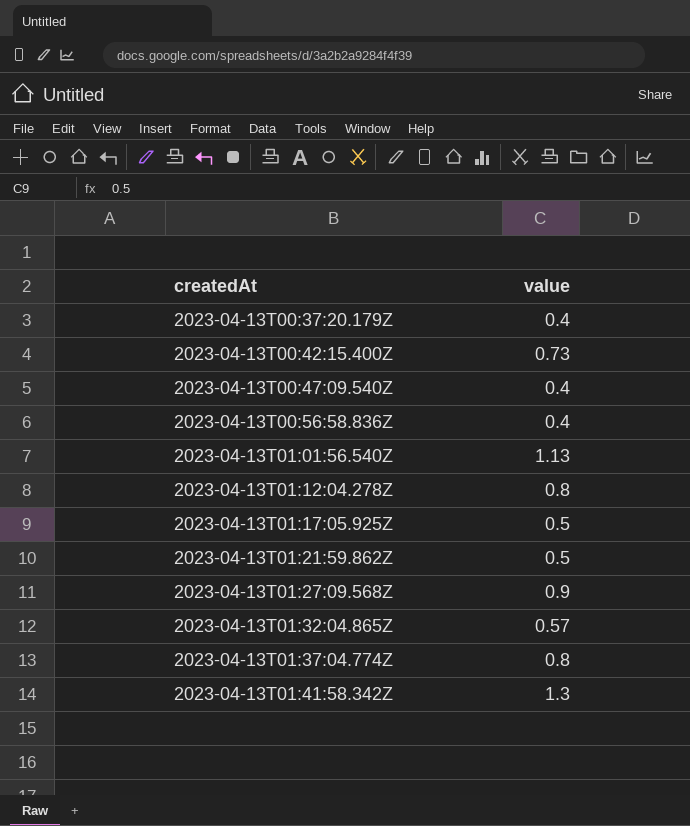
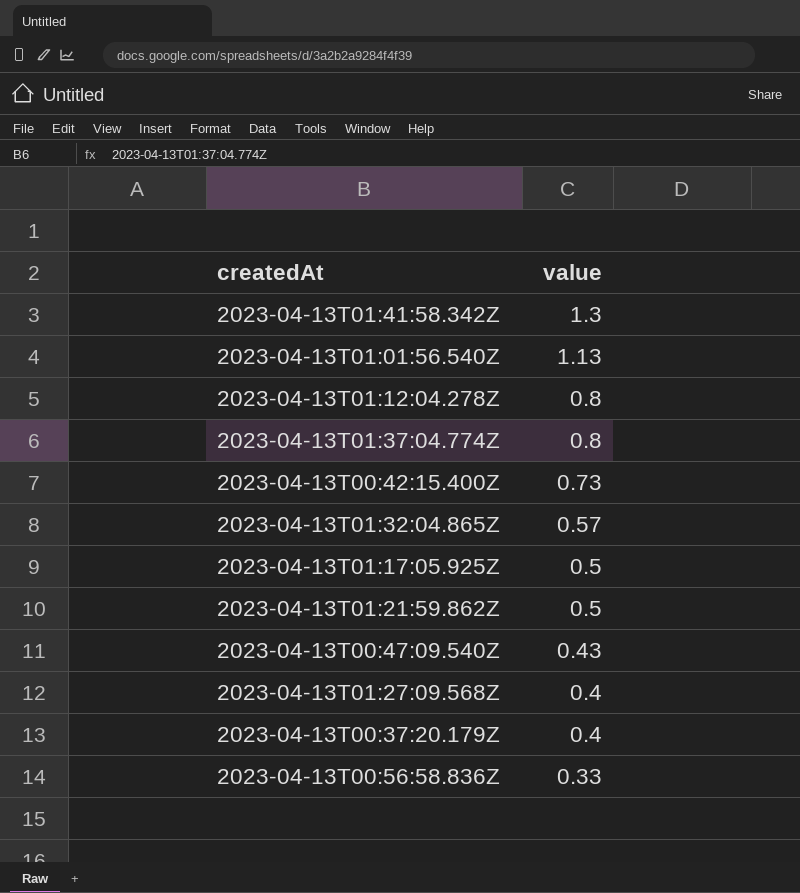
row order: createdAt ascending -> value descending
2023-04-13T00:47:09.540Z | value: 0.4 -> 0.43
2023-04-13T01:27:09.568Z | value: 0.9 -> 0.4
2023-04-13T00:56:58.836Z | value: 0.4 -> 0.33

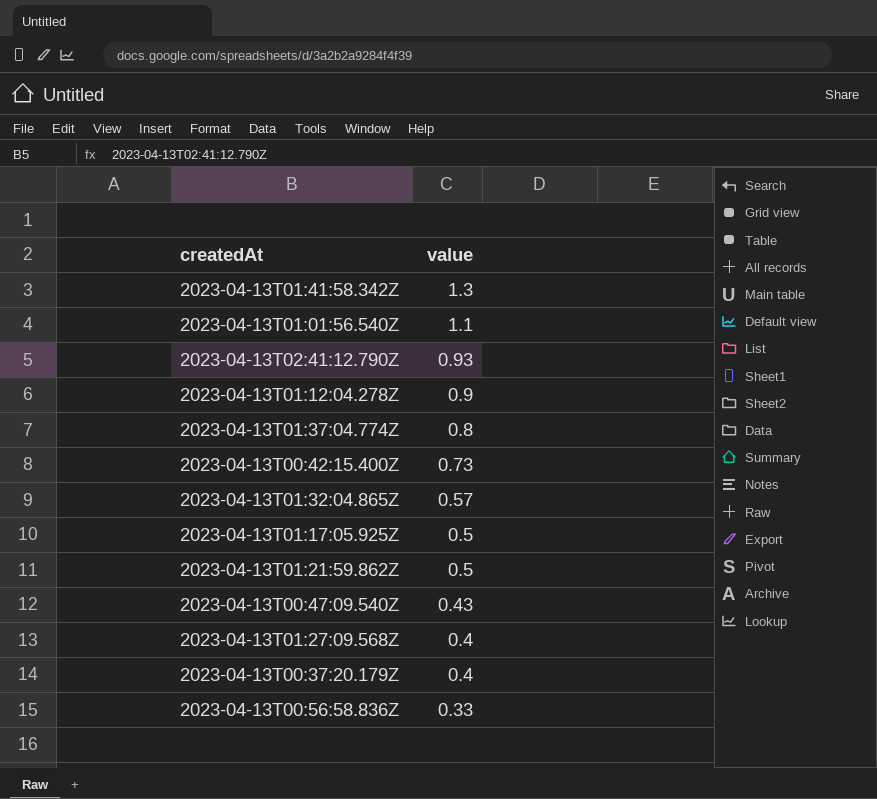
2023-04-13T01:01:56.540Z | value: 1.13 -> 1.1
row 2023-04-13T02:41:12.790Z: none -> 0.93
2023-04-13T01:12:04.278Z | value: 0.8 -> 0.9

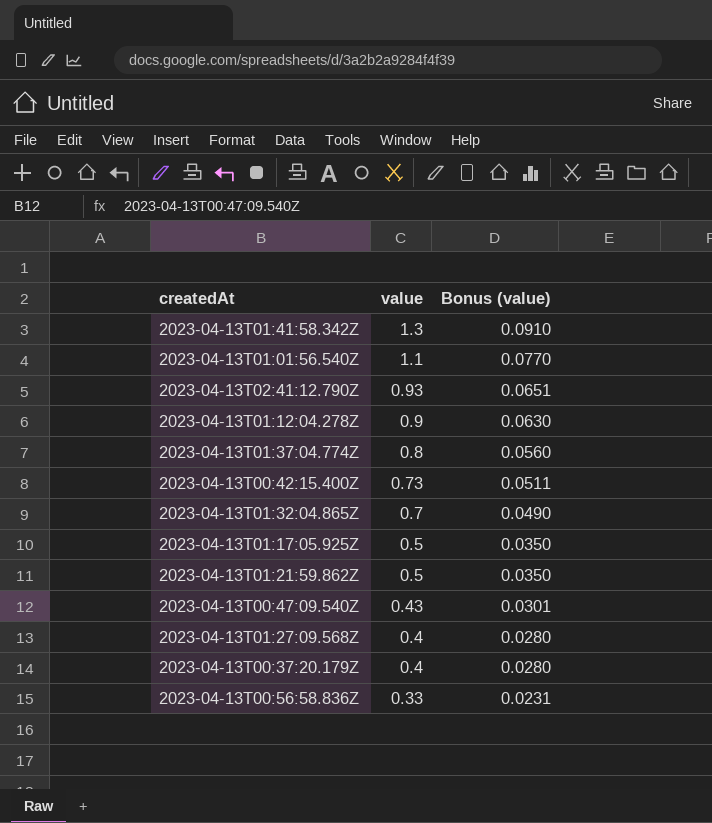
column Bonus (value) | formula: none -> [value] * 0.07
2023-04-13T01:32:04.865Z | value: 0.57 -> 0.7

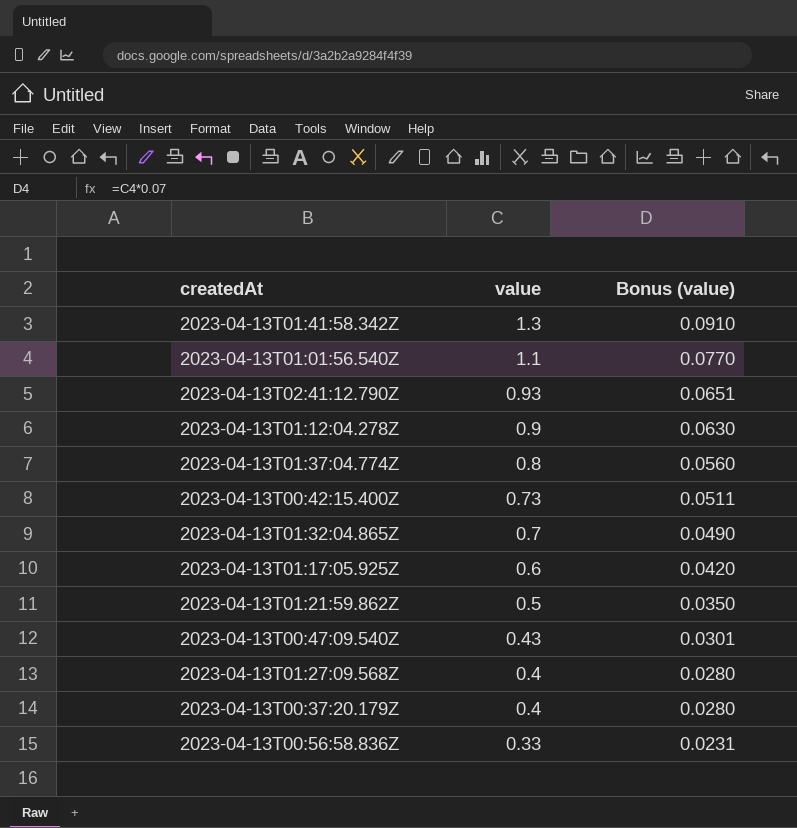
2023-04-13T01:17:05.925Z | value: 0.5 -> 0.6
2023-04-13T01:17:05.925Z | Bonus (value): 0.0350 -> 0.0420

